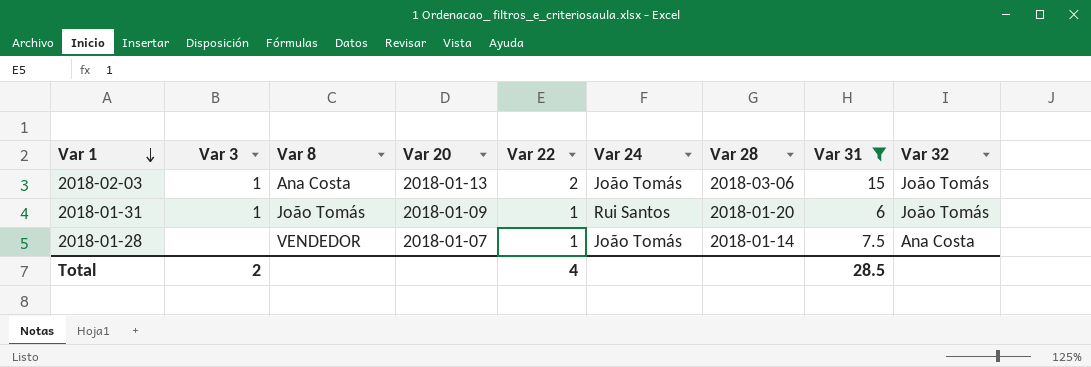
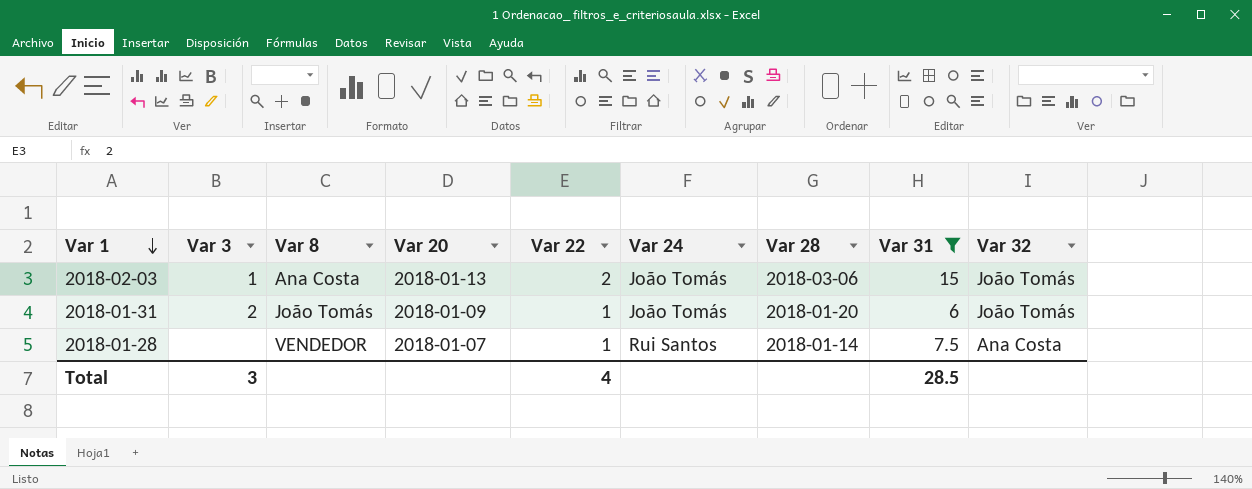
2018-01-31 | Var 3: 1 -> 2
2018-01-31 | Var 24: Rui Santos -> João Tomás
2018-01-28 | Var 24: João Tomás -> Rui Santos
Total | Var 3: 2 -> 3

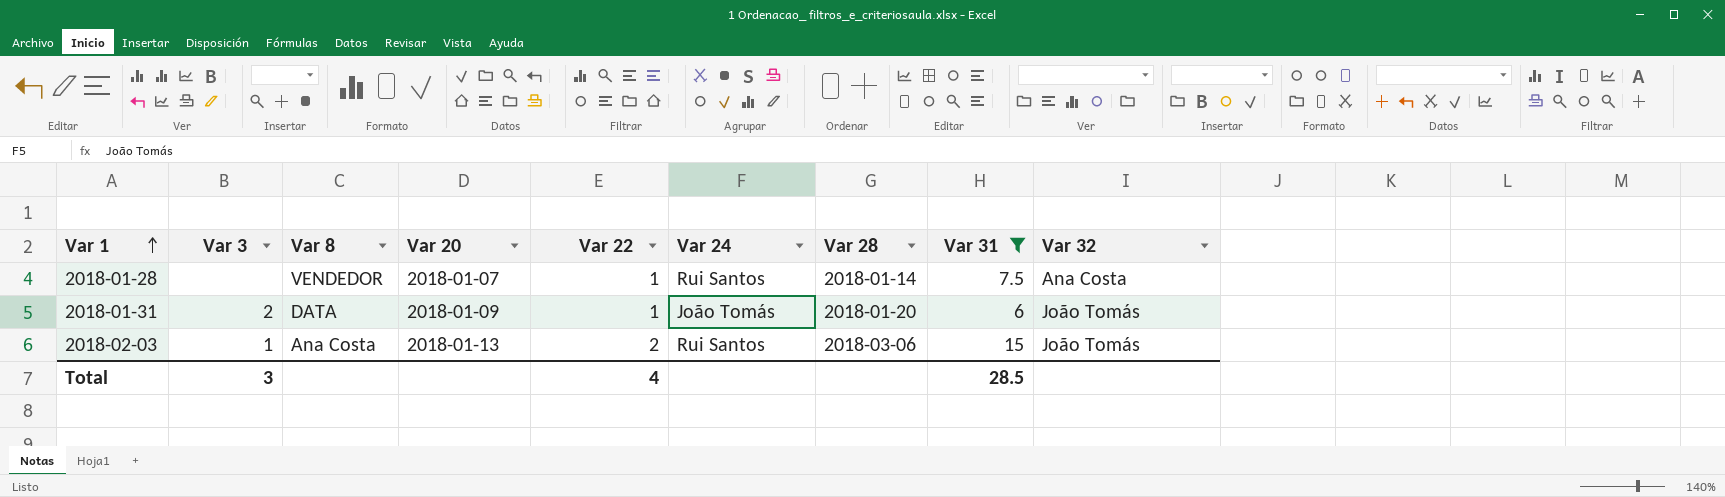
row order: Var 1 descending -> Var 1 ascending
2018-01-31 | Var 8: João Tomás -> DATA
2018-02-03 | Var 24: João Tomás -> Rui Santos

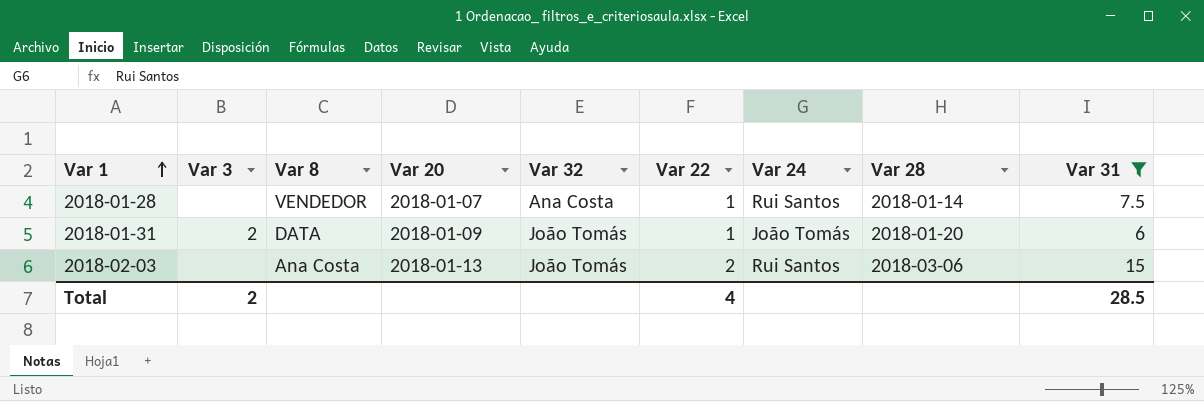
column Var 32 | position: 9 -> 5
2018-02-03 | Var 3: 1 -> none
Total | Var 3: 3 -> 2

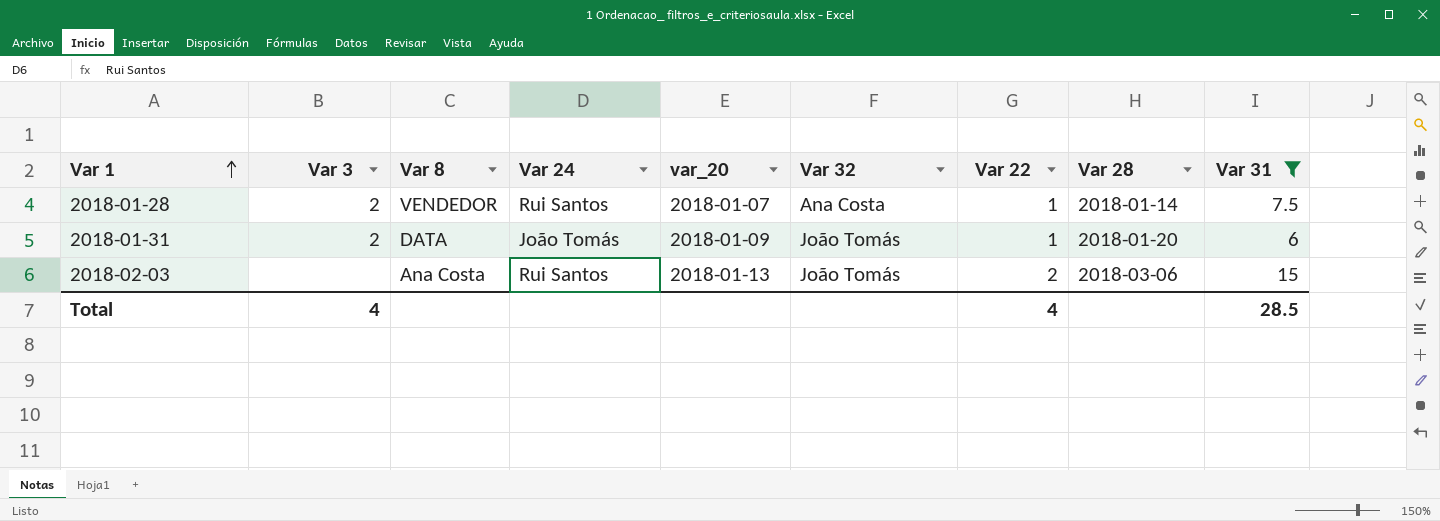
column Var 24 | position: 7 -> 4
column name: Var 20 -> var_20
2018-01-28 | Var 3: none -> 2
Total | Var 3: 2 -> 4

